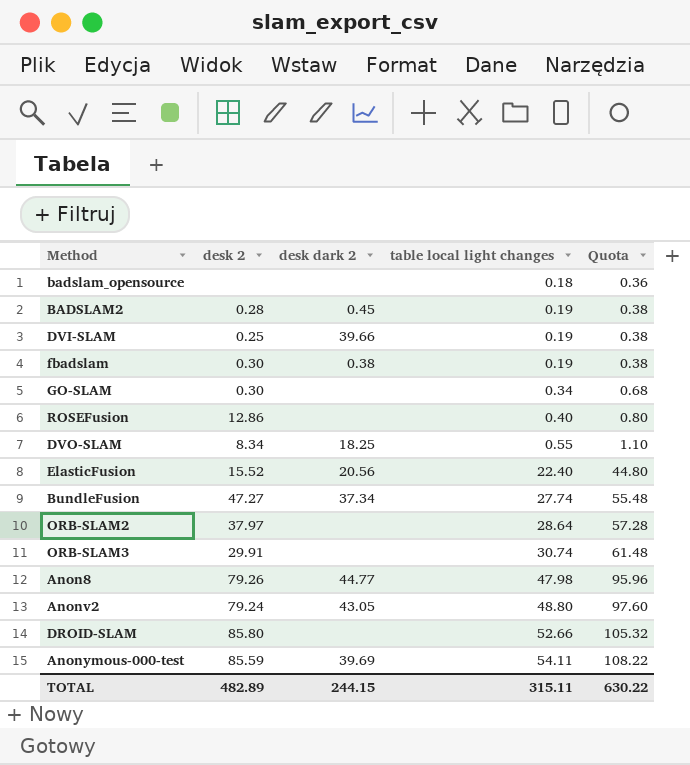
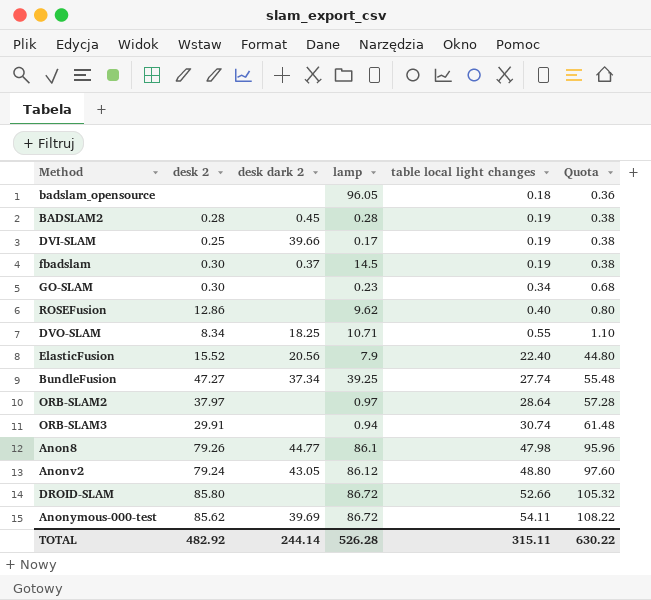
column lamp | position: none -> 4
fbadslam | desk dark 2: 0.38 -> 0.37
Anonymous-000-test | desk 2: 85.59 -> 85.62
TOTAL | desk 2: 482.89 -> 482.92
TOTAL | desk dark 2: 244.15 -> 244.14

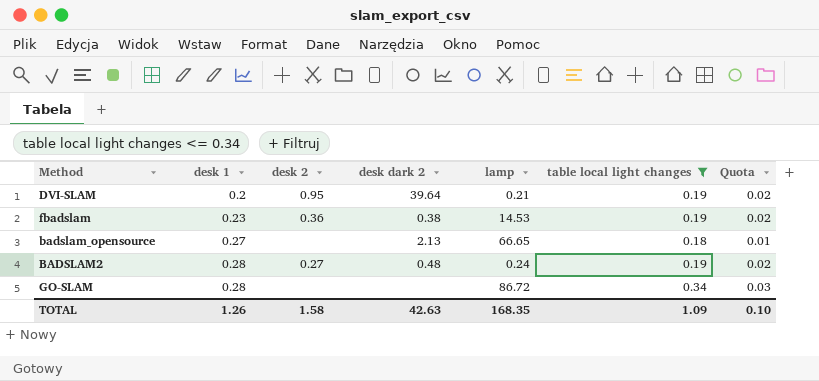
filter: none -> table local light changes <= 0.34
row order: table local light changes ascending -> desk 1 ascending
column desk 1 | position: none -> 2
column Quota | formula: [table local light changes] * 2 -> [table local light changes] * 0.08
DVI-SLAM | desk 2: 0.25 -> 0.95
DVI-SLAM | desk dark 2: 39.66 -> 39.64
DVI-SLAM | lamp: 0.17 -> 0.21
fbadslam | desk 2: 0.30 -> 0.36
fbadslam | desk dark 2: 0.37 -> 0.38
fbadslam | lamp: 14.5 -> 14.53
badslam_opensource | desk dark 2: none -> 2.13
badslam_opensource | lamp: 96.05 -> 66.65
BADSLAM2 | desk 2: 0.28 -> 0.27
BADSLAM2 | desk dark 2: 0.45 -> 0.48
BADSLAM2 | lamp: 0.28 -> 0.24
GO-SLAM | desk 2: 0.30 -> none
GO-SLAM | lamp: 0.23 -> 86.72
TOTAL | desk 2: 482.92 -> 1.58
TOTAL | desk dark 2: 244.14 -> 42.63
TOTAL | lamp: 526.28 -> 168.35
TOTAL | table local light changes: 315.11 -> 1.09
TOTAL | Quota: 630.22 -> 0.10

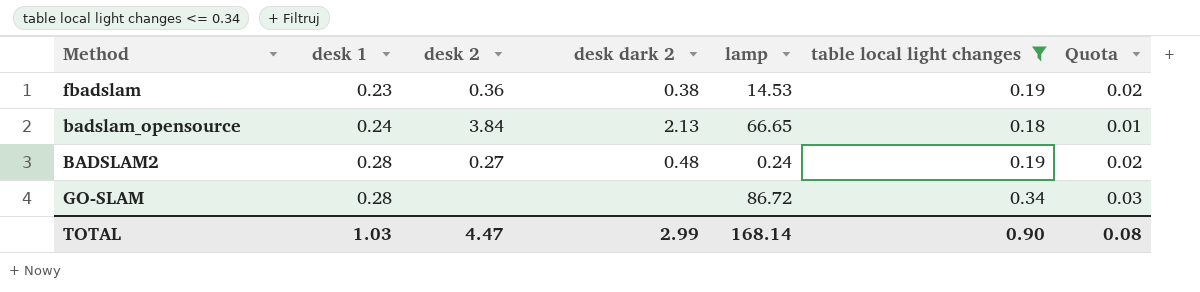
row DVI-SLAM: 0.2 | 0.95 | 39.64 | 0.21 | 0.19 | 0.02 -> none
badslam_opensource | desk 1: 0.27 -> 0.24
badslam_opensource | desk 2: none -> 3.84
TOTAL | desk 1: 1.26 -> 1.03
TOTAL | desk 2: 1.58 -> 4.47
TOTAL | desk dark 2: 42.63 -> 2.99
TOTAL | lamp: 168.35 -> 168.14
TOTAL | table local light changes: 1.09 -> 0.90
TOTAL | Quota: 0.10 -> 0.08

